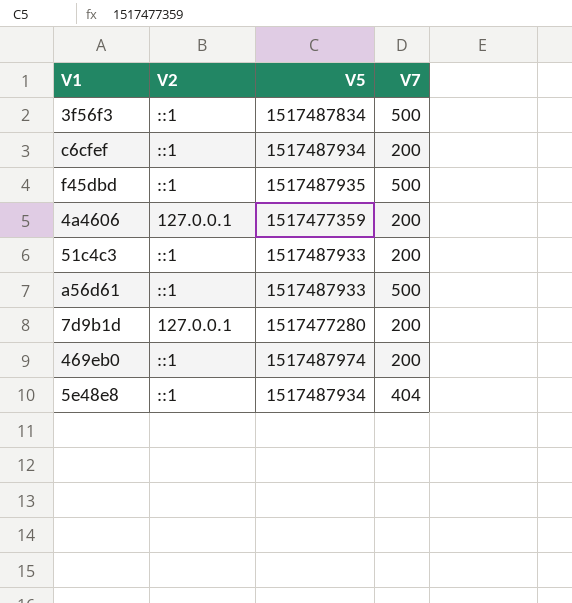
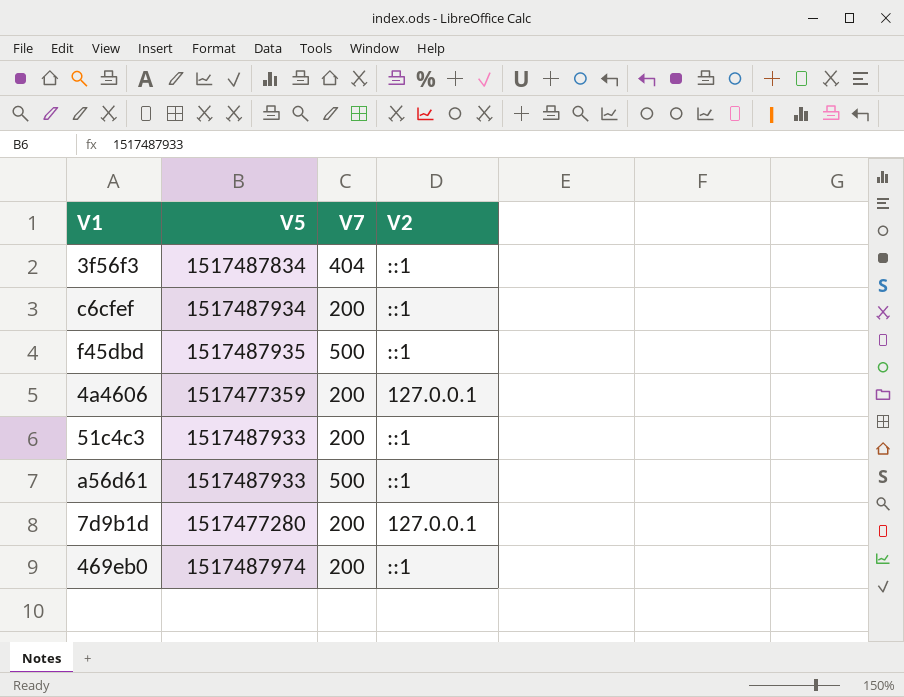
column V2 | position: 2 -> 4
row 5e48e8: ::1 | 1517487934 | 404 -> none
3f56f3 | V7: 500 -> 404

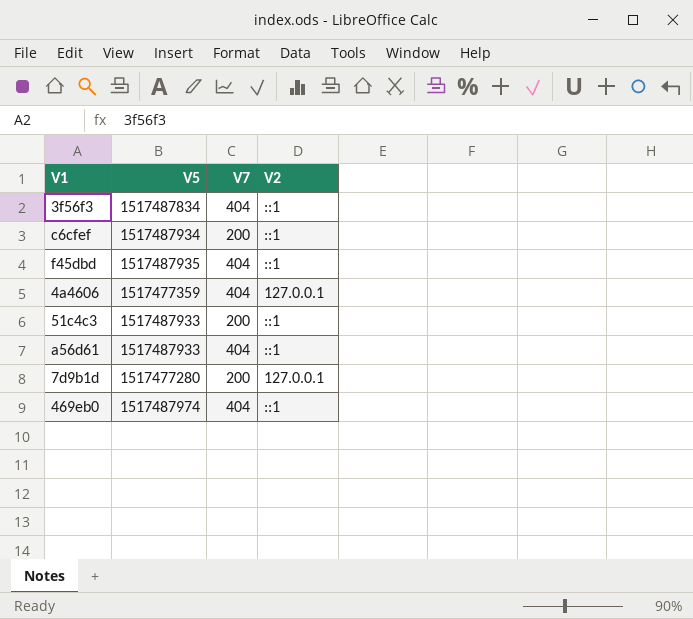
f45dbd | V7: 500 -> 404
4a4606 | V7: 200 -> 404
a56d61 | V7: 500 -> 404
469eb0 | V7: 200 -> 404

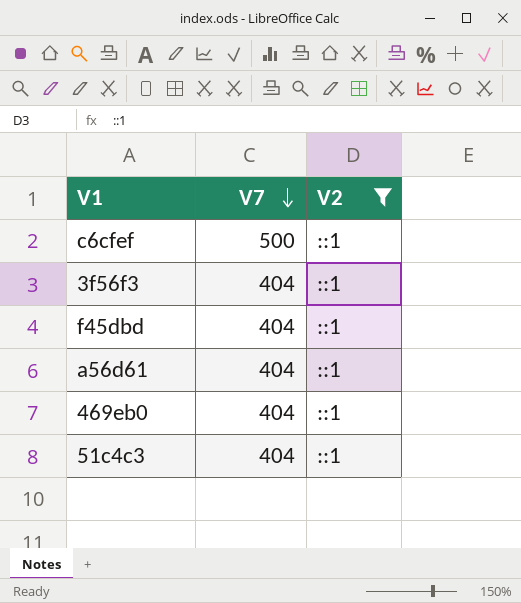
filter: none -> V2 = ::1
row order: none -> V7 descending
column V5 | position: 2 -> none
c6cfef | V7: 200 -> 500
51c4c3 | V7: 200 -> 404

